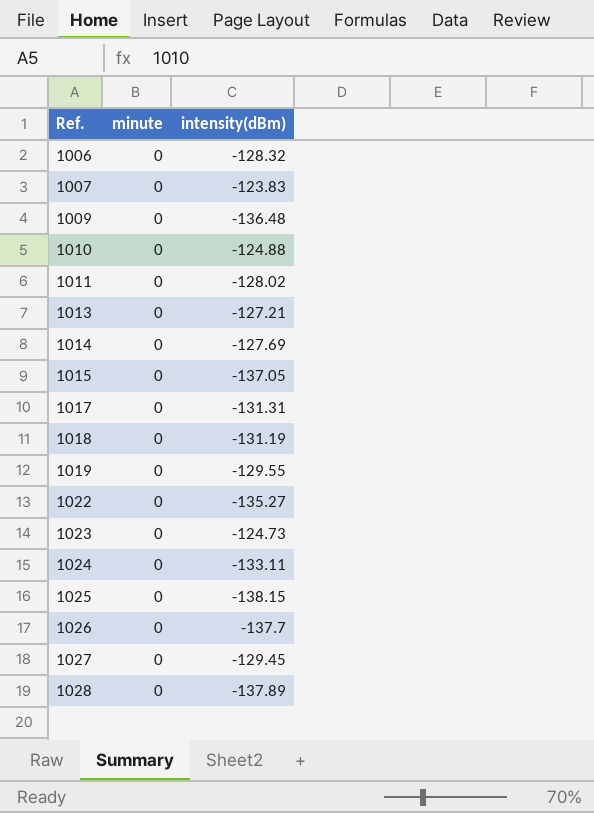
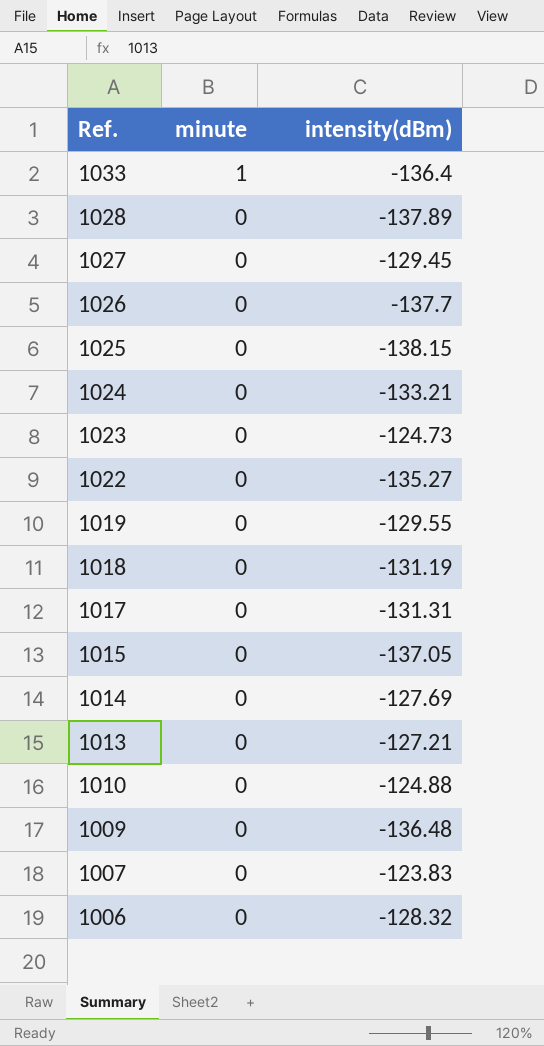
row order: Ref. ascending -> Ref. descending
row 1011: 0 | -128.02 -> none
row 1033: none -> 1 | -136.4
1024 | intensity(dBm): -133.11 -> -133.21

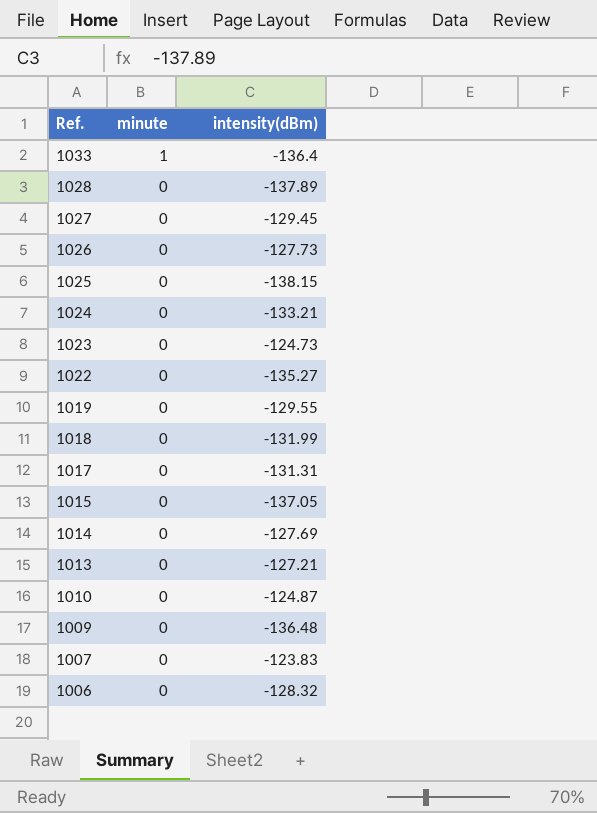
1026 | intensity(dBm): -137.7 -> -127.73
1018 | intensity(dBm): -131.19 -> -131.99
1010 | intensity(dBm): -124.88 -> -124.87

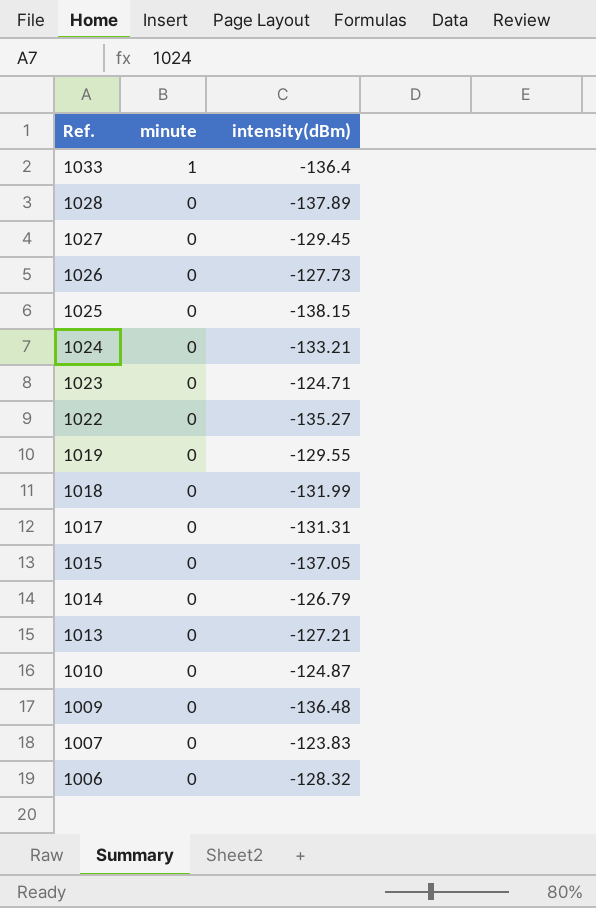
1023 | intensity(dBm): -124.73 -> -124.71
1014 | intensity(dBm): -127.69 -> -126.79

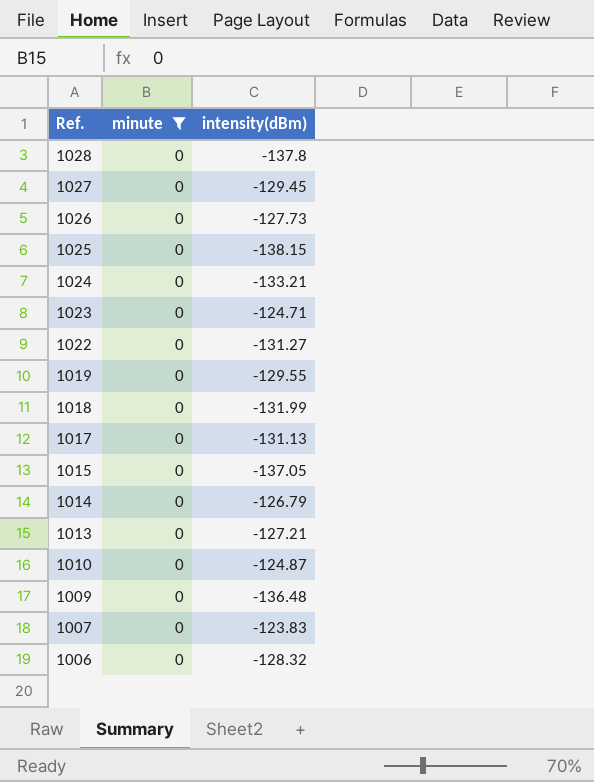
filter: none -> minute = 0
1028 | intensity(dBm): -137.89 -> -137.8
1022 | intensity(dBm): -135.27 -> -131.27
1017 | intensity(dBm): -131.31 -> -131.13

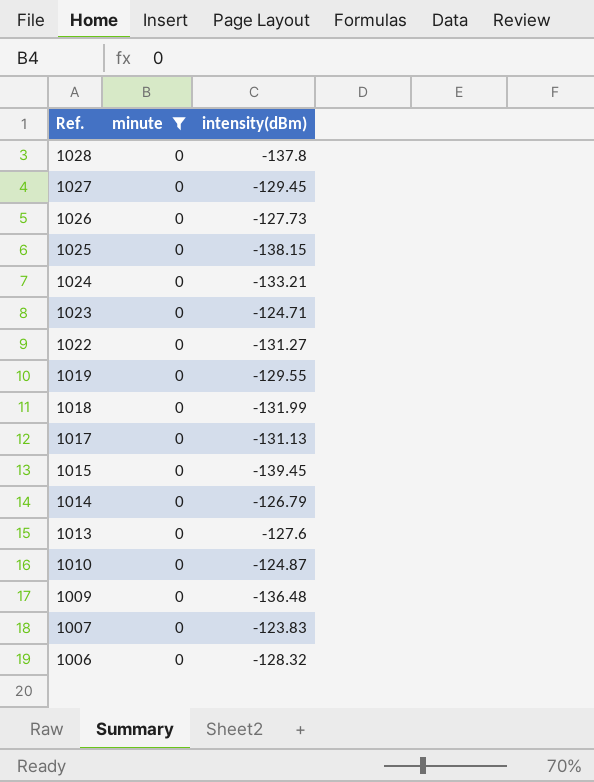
1015 | intensity(dBm): -137.05 -> -139.45
1013 | intensity(dBm): -127.21 -> -127.6

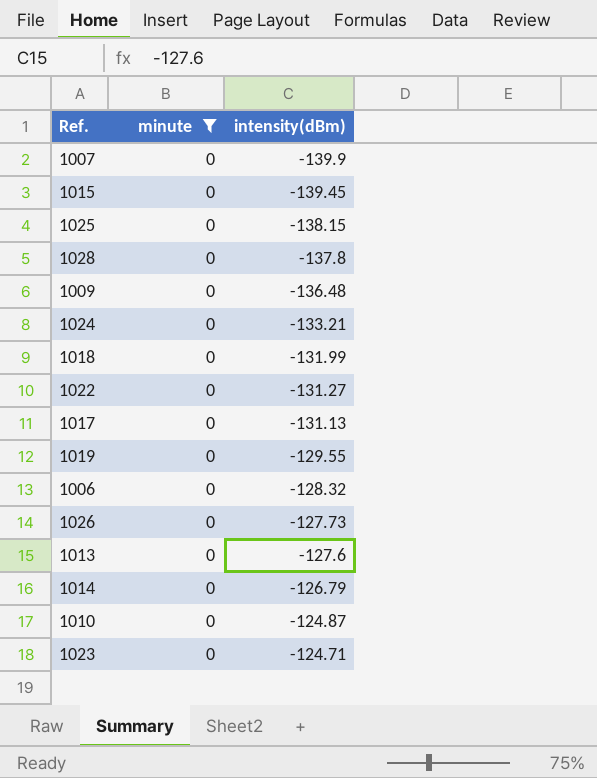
row order: Ref. descending -> intensity(dBm) ascending
row 1027: 0 | -129.45 -> none
1007 | intensity(dBm): -123.83 -> -139.9

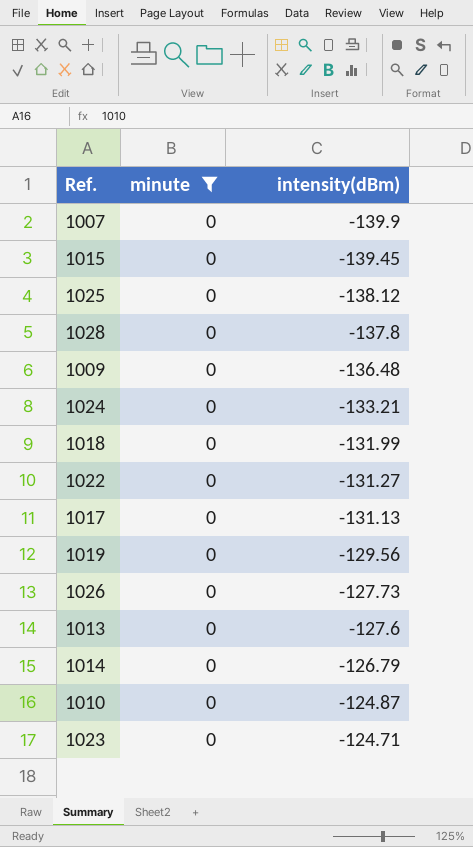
row 1006: 0 | -128.32 -> none
1025 | intensity(dBm): -138.15 -> -138.12
1019 | intensity(dBm): -129.55 -> -129.56

